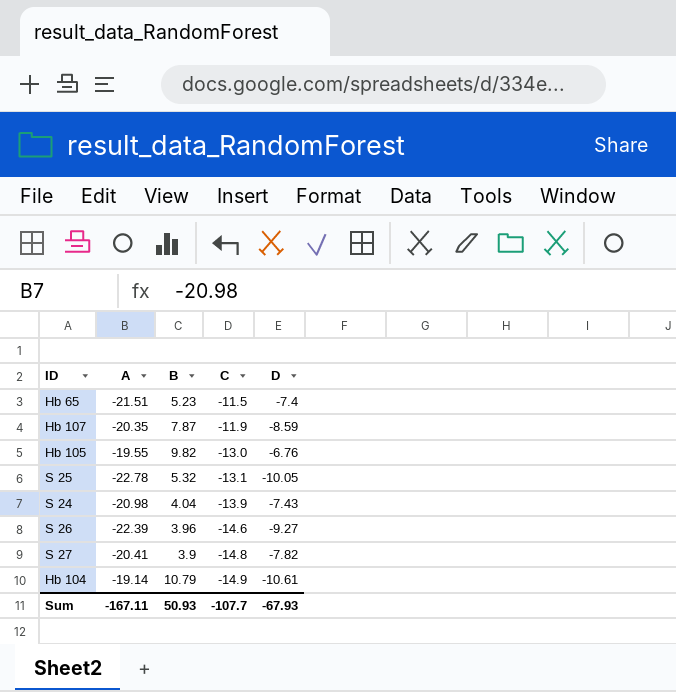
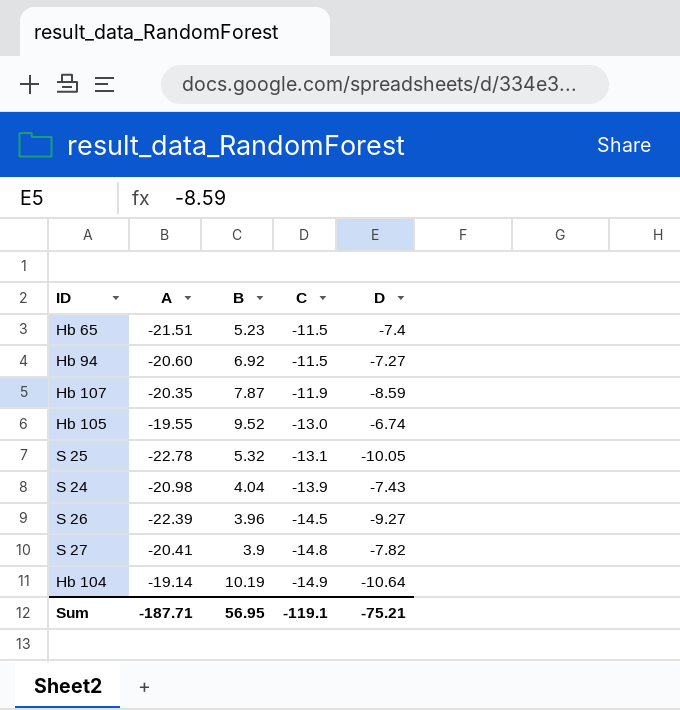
row Hb 94: none -> -20.60 | 6.92 | -11.5 | -7.27
Hb 105 | B: 9.82 -> 9.52
Hb 105 | D: -6.76 -> -6.74
S 26 | C: -14.6 -> -14.5
Hb 104 | B: 10.79 -> 10.19
Hb 104 | D: -10.61 -> -10.64
Sum | A: -167.11 -> -187.71
Sum | B: 50.93 -> 56.95
Sum | C: -107.7 -> -119.1
Sum | D: -67.93 -> -75.21

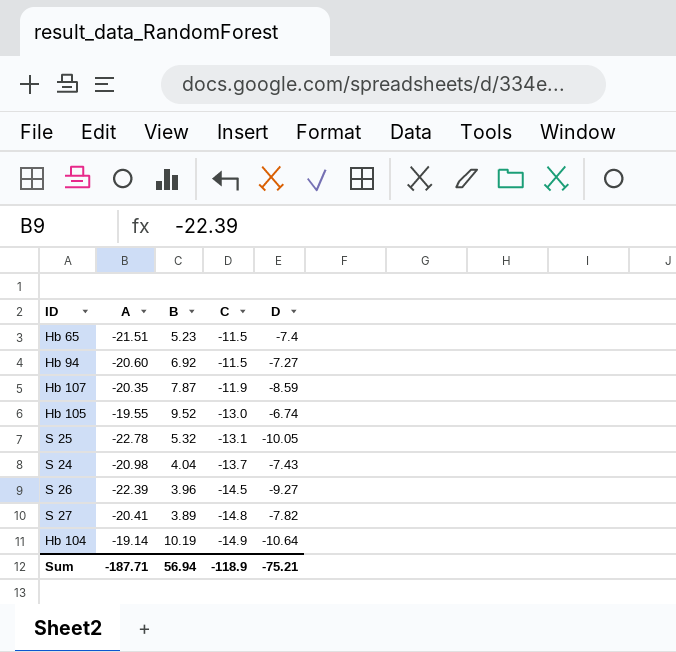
S 24 | C: -13.9 -> -13.7
S 27 | B: 3.9 -> 3.89
Sum | B: 56.95 -> 56.94
Sum | C: -119.1 -> -118.9

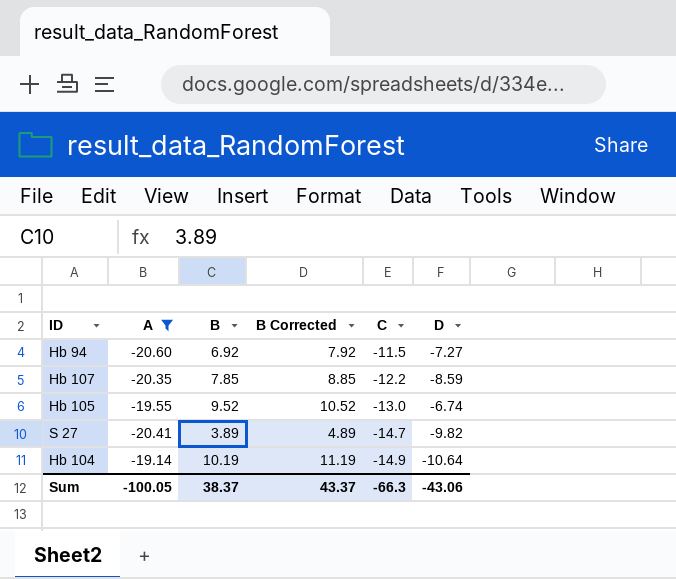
filter: none -> A >= -20.60
column B Corrected | formula: none -> [B] + 1
Hb 107 | B: 7.87 -> 7.85
Hb 107 | C: -11.9 -> -12.2
S 27 | C: -14.8 -> -14.7
S 27 | D: -7.82 -> -9.82
Sum | A: -187.71 -> -100.05
Sum | B: 56.94 -> 38.37
Sum | C: -118.9 -> -66.3
Sum | D: -75.21 -> -43.06

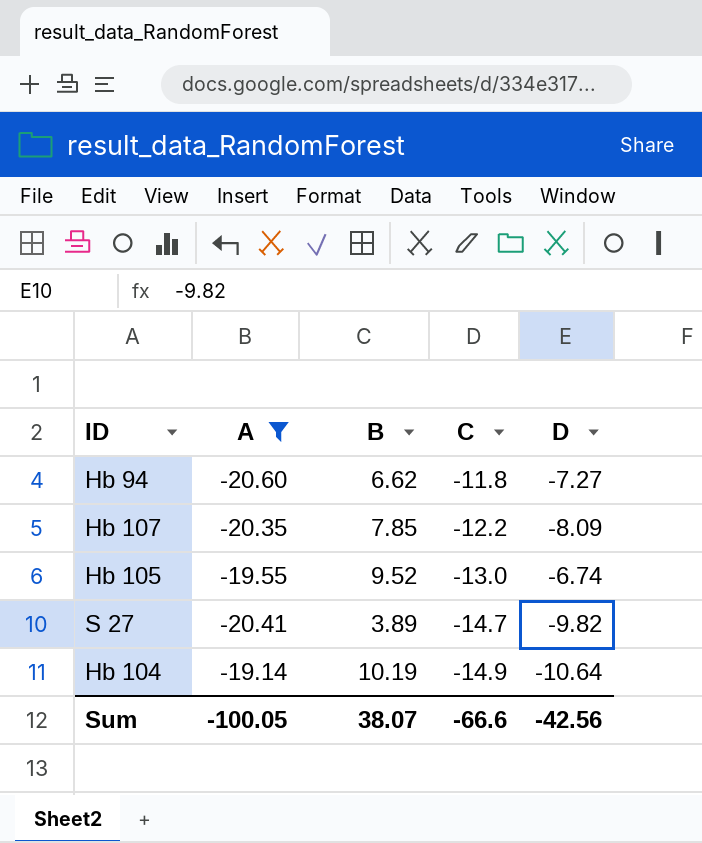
column B Corrected | formula: [B] + 1 -> none
Hb 94 | B: 6.92 -> 6.62
Hb 94 | C: -11.5 -> -11.8
Hb 107 | D: -8.59 -> -8.09
Sum | B: 38.37 -> 38.07
Sum | C: -66.3 -> -66.6
Sum | D: -43.06 -> -42.56

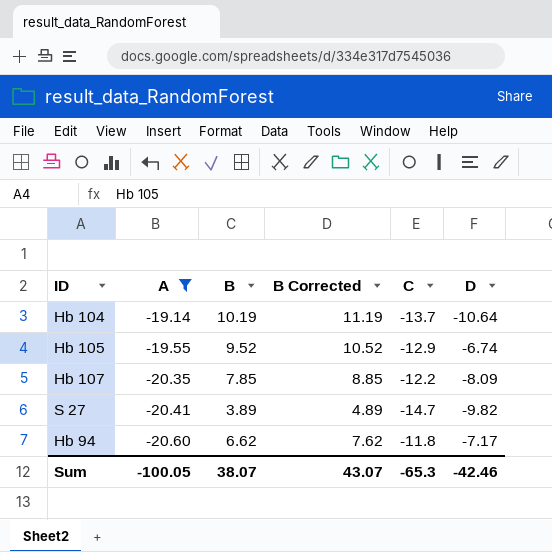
row order: C descending -> A descending
column B Corrected | formula: none -> [B] + 1
Hb 104 | C: -14.9 -> -13.7
Hb 105 | C: -13.0 -> -12.9
Hb 94 | D: -7.27 -> -7.17
Sum | C: -66.6 -> -65.3
Sum | D: -42.56 -> -42.46

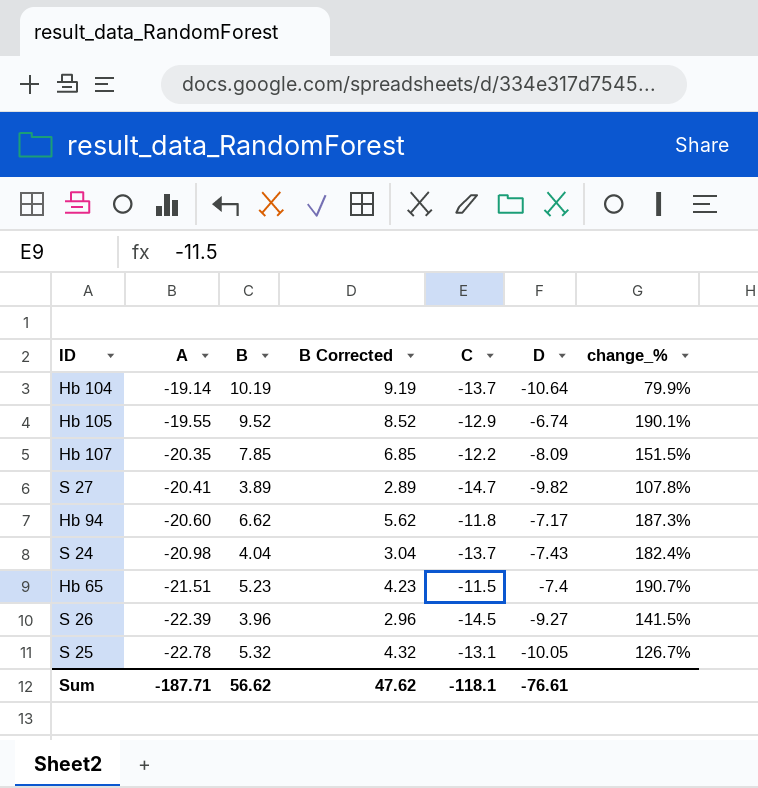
filter: A >= -20.60 -> none
column B Corrected | formula: [B] + 1 -> [B] - 1
column change_% | formula: none -> ([A] - [D]) / [D]
Sum | A: -100.05 -> -187.71
Sum | B: 38.07 -> 56.62
Sum | B Corrected: 43.07 -> 47.62
Sum | C: -65.3 -> -118.1
Sum | D: -42.46 -> -76.61

